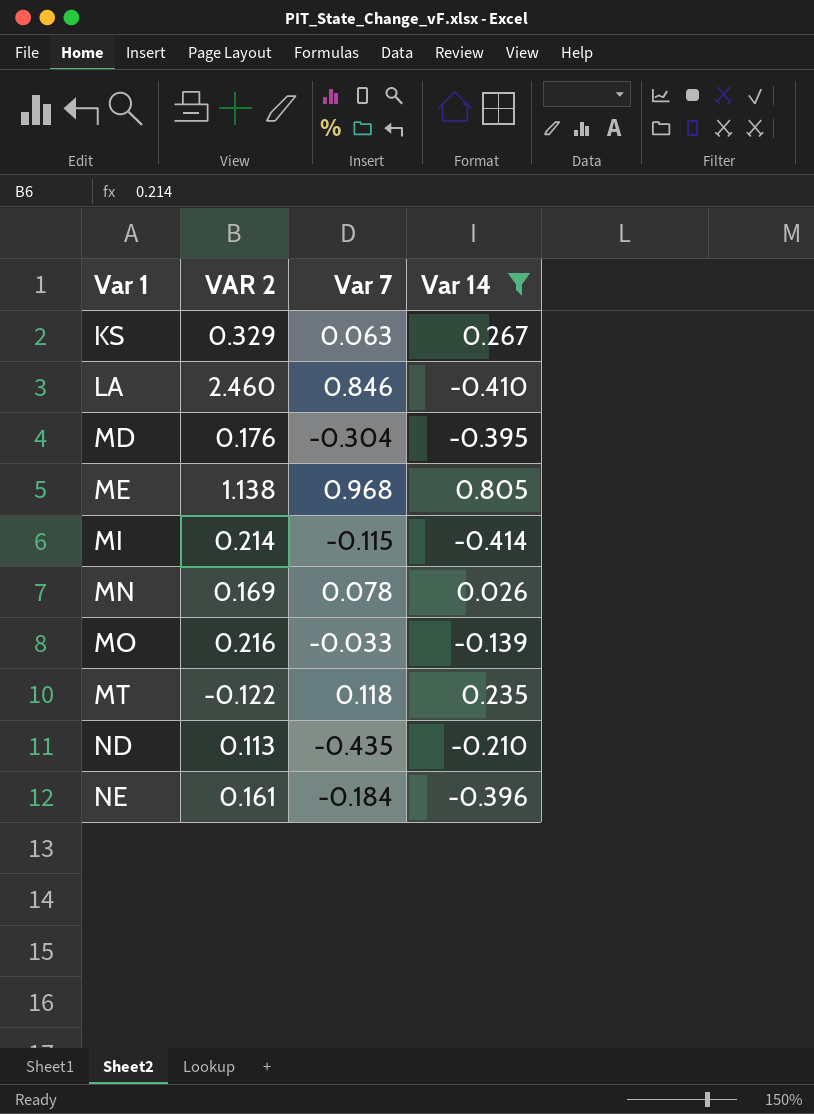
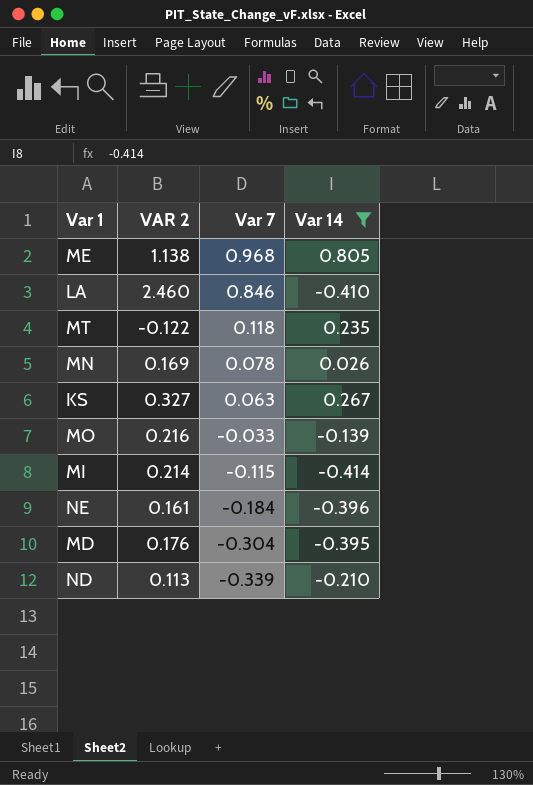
row order: Var 1 ascending -> Var 7 descending
KS | VAR 2: 0.329 -> 0.327
ND | Var 7: -0.435 -> -0.339

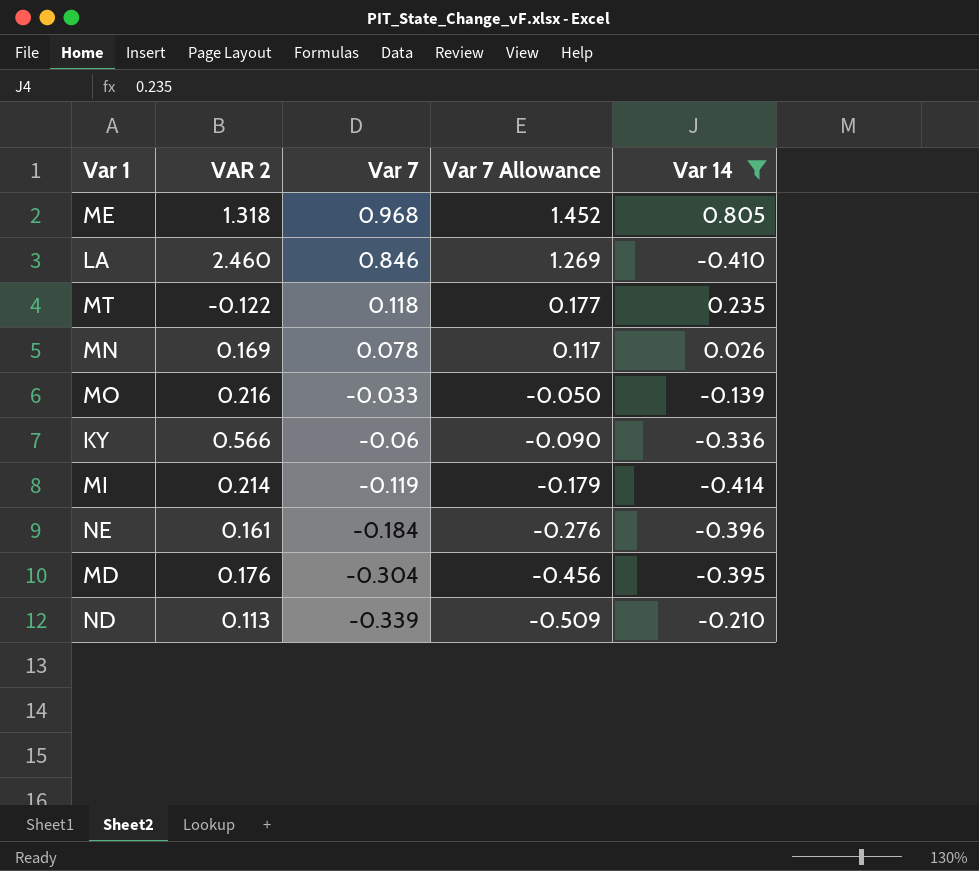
column Var 7 Allowance | formula: none -> [Var 7] * 1.5
row KS: 0.327 | 0.063 | 0.267 -> none
ME | VAR 2: 1.138 -> 1.318
row KY: none -> 0.566 | -0.06 | -0.090 | -0.336
MI | Var 7: -0.115 -> -0.119

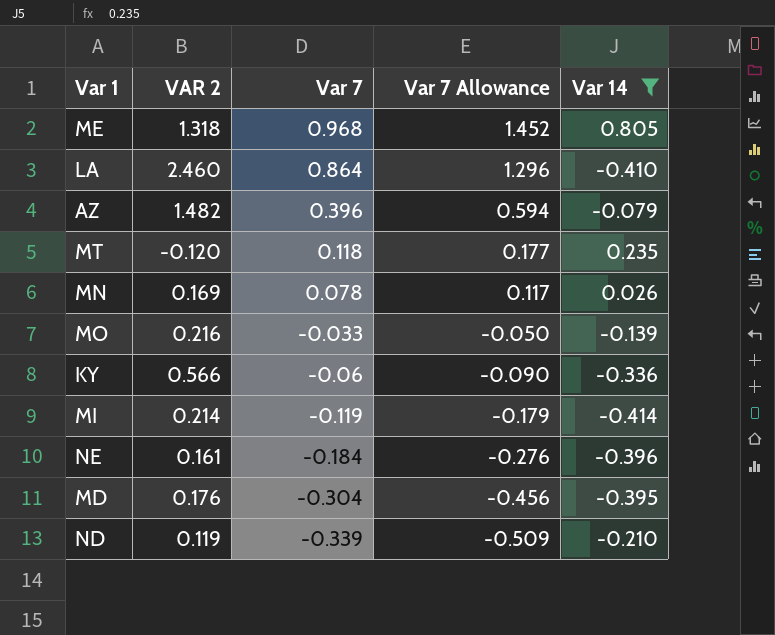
LA | Var 7: 0.846 -> 0.864
LA | Var 7 Allowance: 1.269 -> 1.296
row AZ: none -> 1.482 | 0.396 | 0.594 | -0.079
MT | VAR 2: -0.122 -> -0.120
ND | VAR 2: 0.113 -> 0.119

